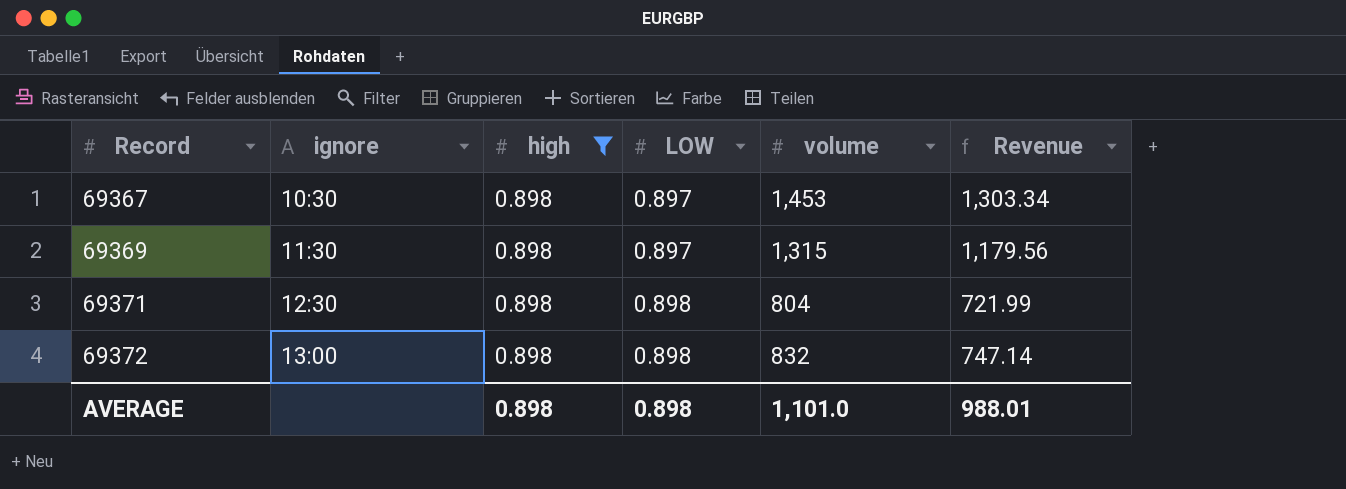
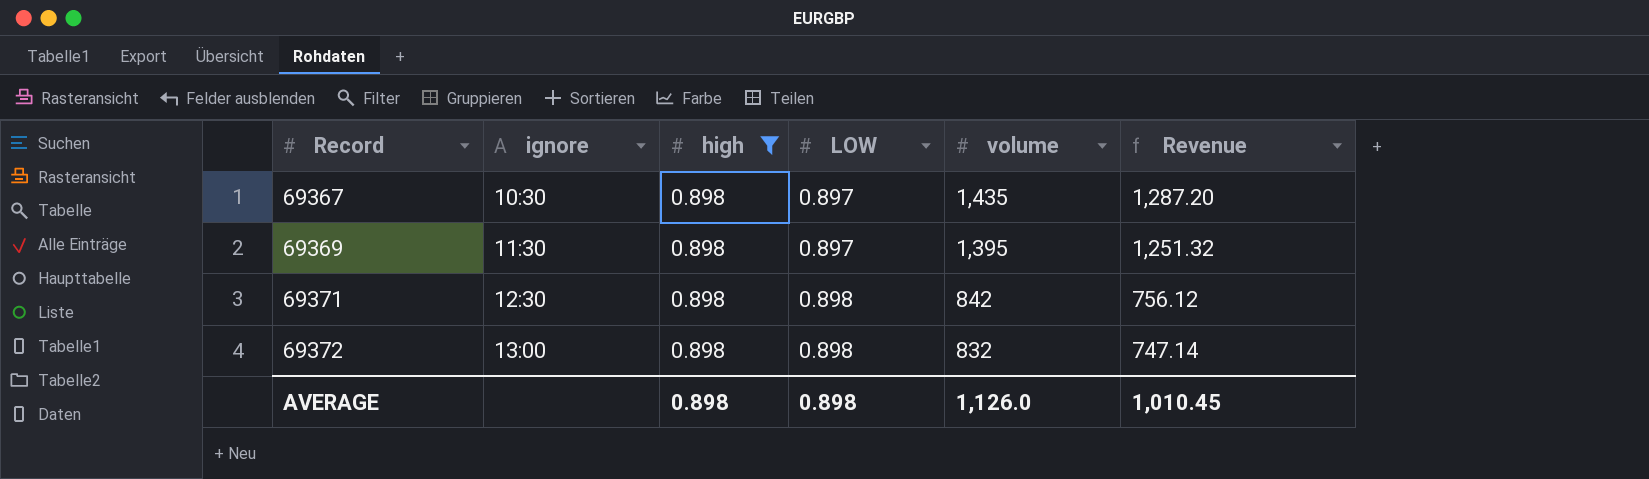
69367 | volume: 1,453 -> 1,435
69367 | Revenue: 1,303.34 -> 1,287.20
69369 | volume: 1,315 -> 1,395
69369 | Revenue: 1,179.56 -> 1,251.32
69371 | volume: 804 -> 842
69371 | Revenue: 721.99 -> 756.12
AVERAGE | volume: 1,101.0 -> 1,126.0
AVERAGE | Revenue: 988.01 -> 1,010.45

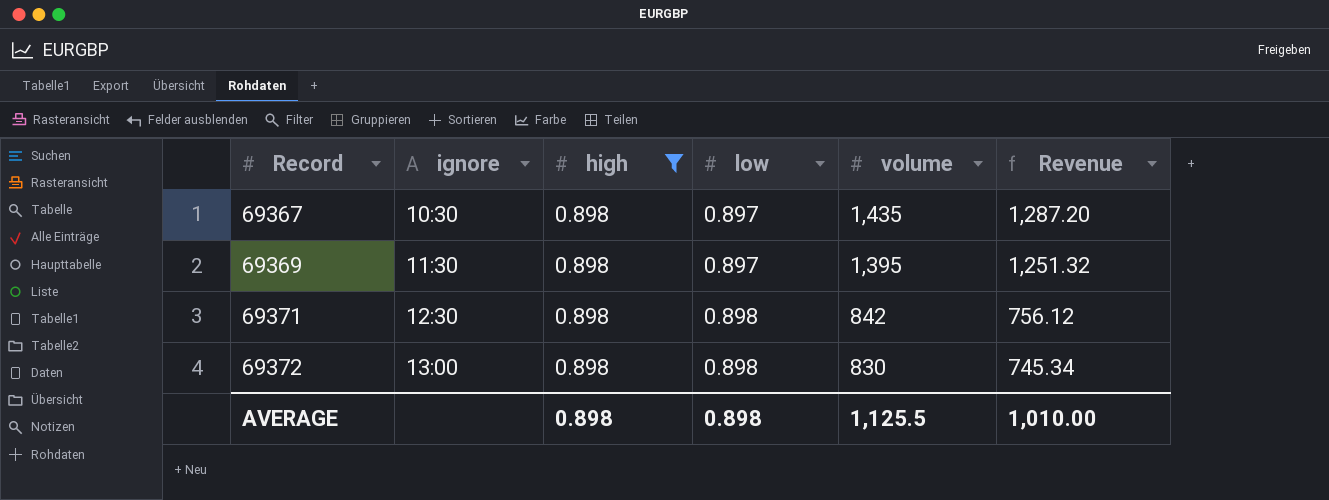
column name: LOW -> low
69372 | volume: 832 -> 830
69372 | Revenue: 747.14 -> 745.34
AVERAGE | volume: 1,126.0 -> 1,125.5
AVERAGE | Revenue: 1,010.45 -> 1,010.00

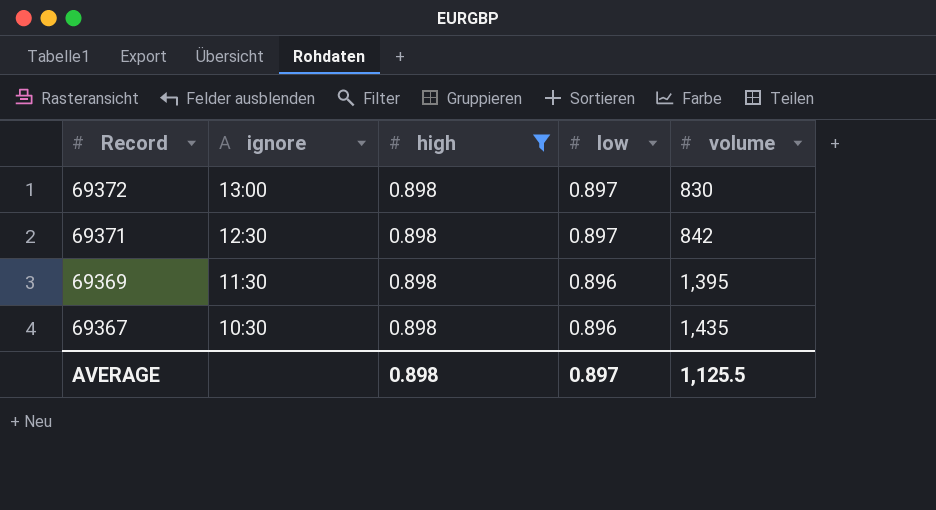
row order: Record ascending -> Record descending
column Revenue | formula: [low] * [volume] -> none
69372 | low: 0.898 -> 0.897
69371 | low: 0.898 -> 0.897
69369 | low: 0.897 -> 0.896
69367 | low: 0.897 -> 0.896
AVERAGE | low: 0.898 -> 0.897

